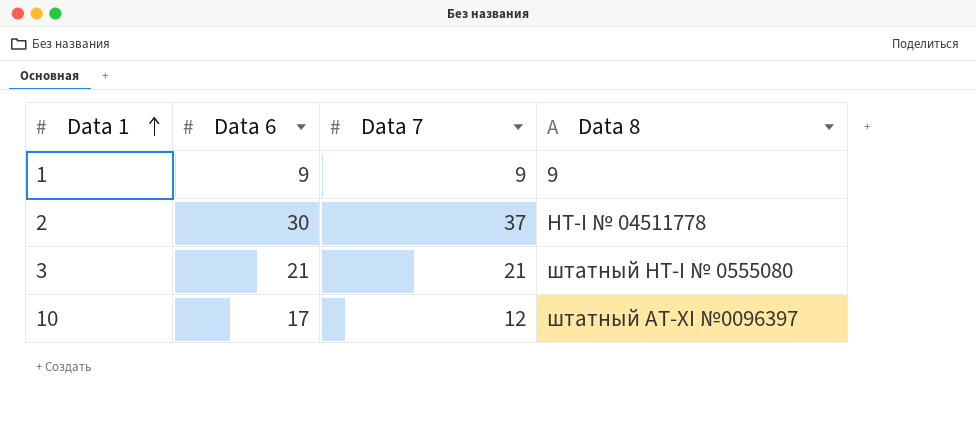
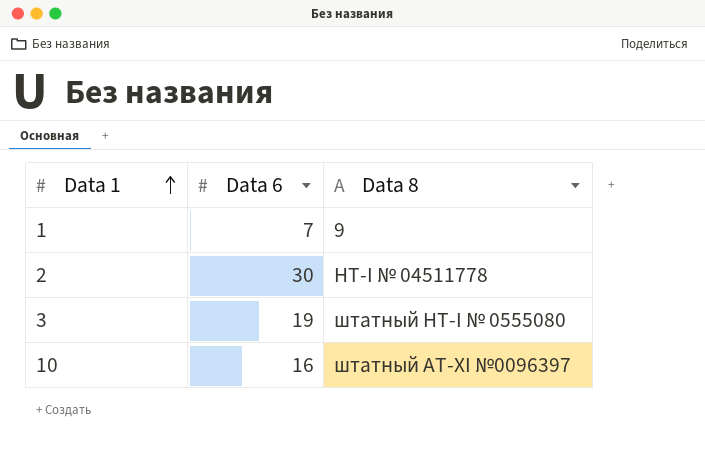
column Data 7 | position: 3 -> none
1 | Data 6: 9 -> 7
3 | Data 6: 21 -> 19
10 | Data 6: 17 -> 16

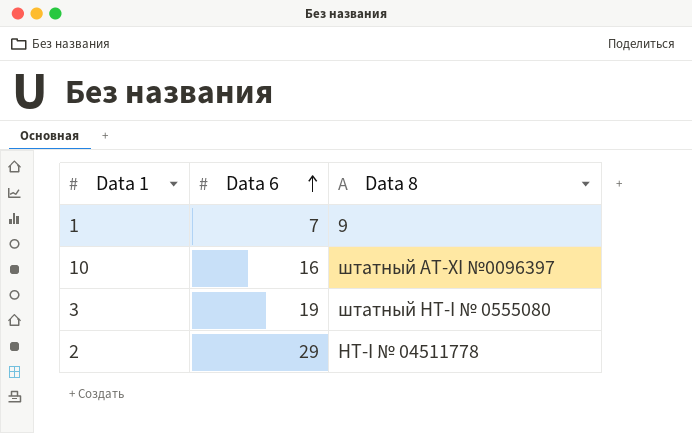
row order: Data 1 ascending -> Data 6 ascending
2 | Data 6: 30 -> 29

